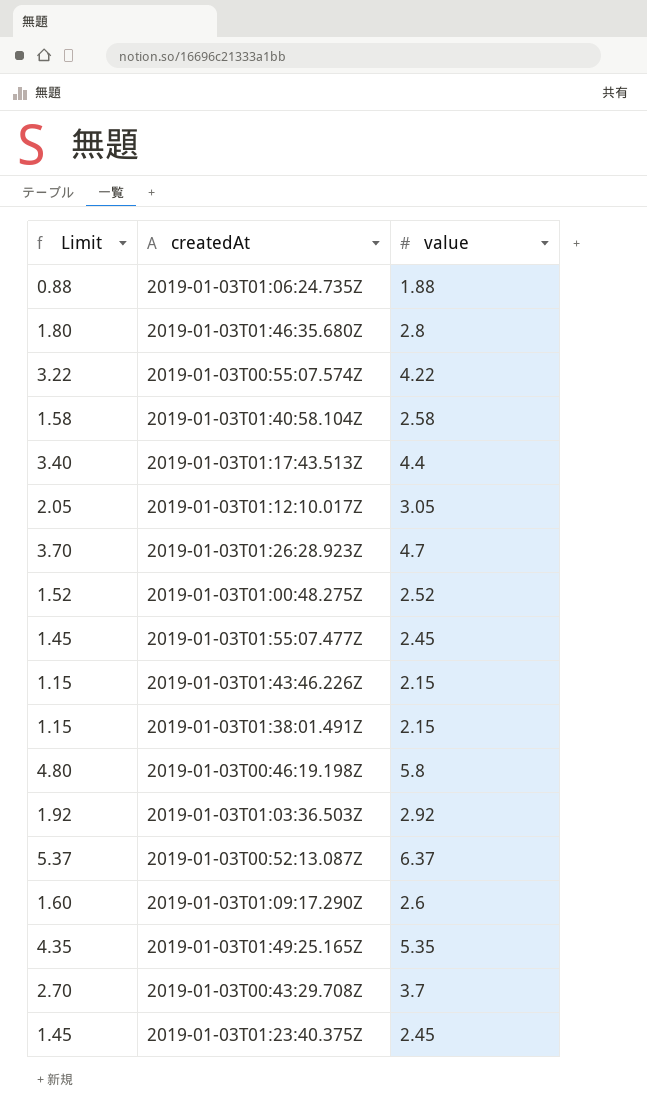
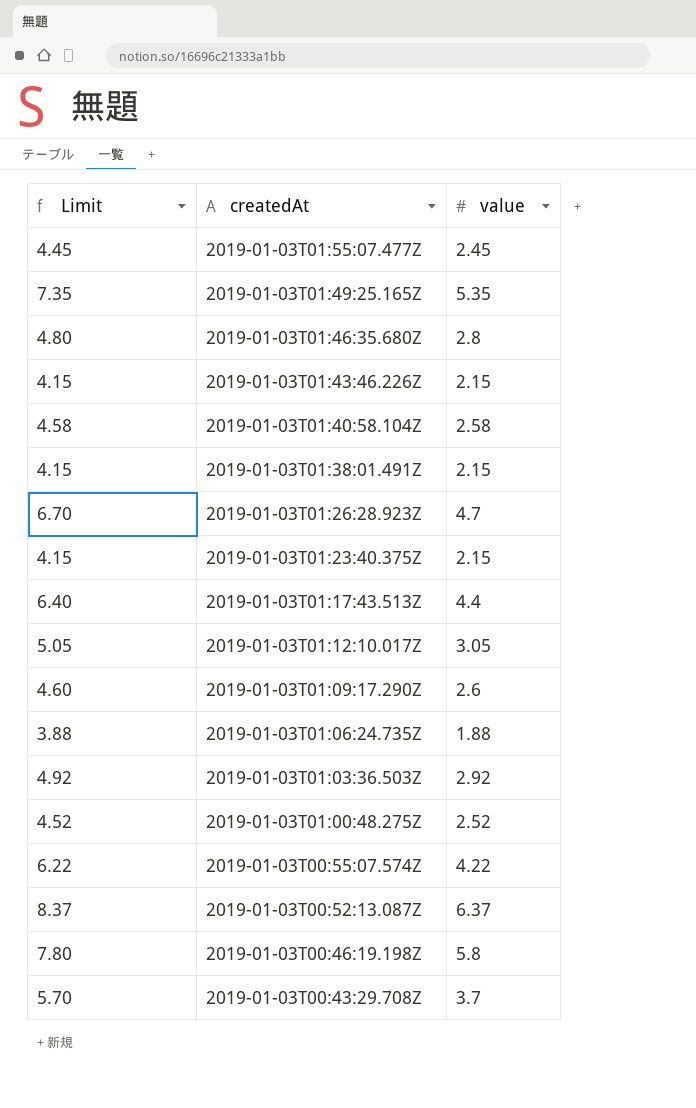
row order: none -> createdAt descending
column Limit | formula: [value] - 1 -> [value] + 2
2019-01-03T01:23:40.375Z | value: 2.45 -> 2.15

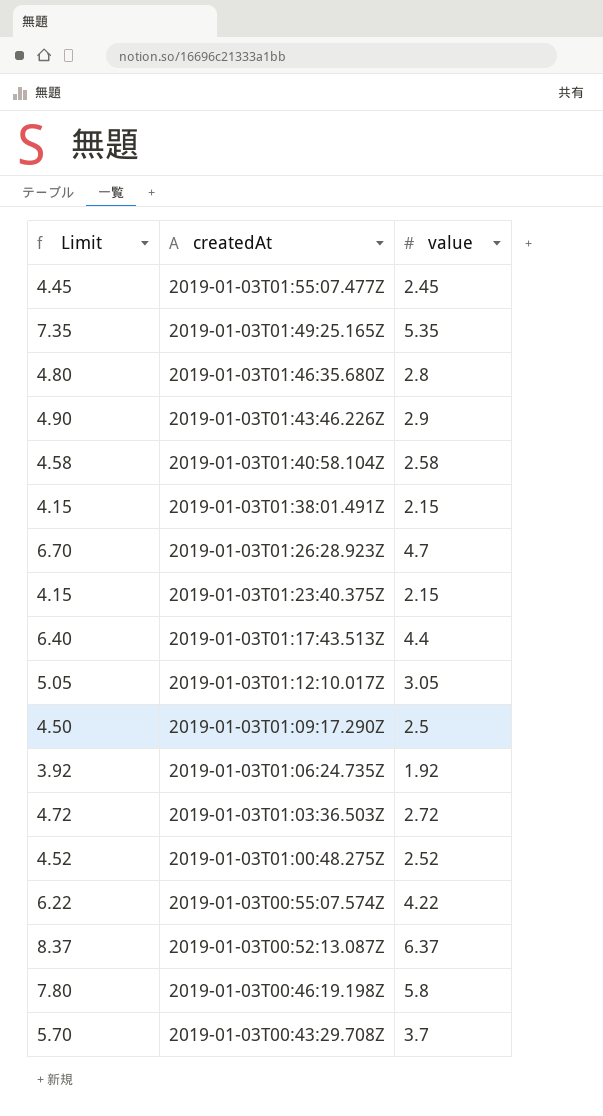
2019-01-03T01:43:46.226Z | Limit: 4.15 -> 4.90
2019-01-03T01:43:46.226Z | value: 2.15 -> 2.9
2019-01-03T01:09:17.290Z | Limit: 4.60 -> 4.50
2019-01-03T01:09:17.290Z | value: 2.6 -> 2.5
2019-01-03T01:06:24.735Z | Limit: 3.88 -> 3.92
2019-01-03T01:06:24.735Z | value: 1.88 -> 1.92
2019-01-03T01:03:36.503Z | Limit: 4.92 -> 4.72
2019-01-03T01:03:36.503Z | value: 2.92 -> 2.72

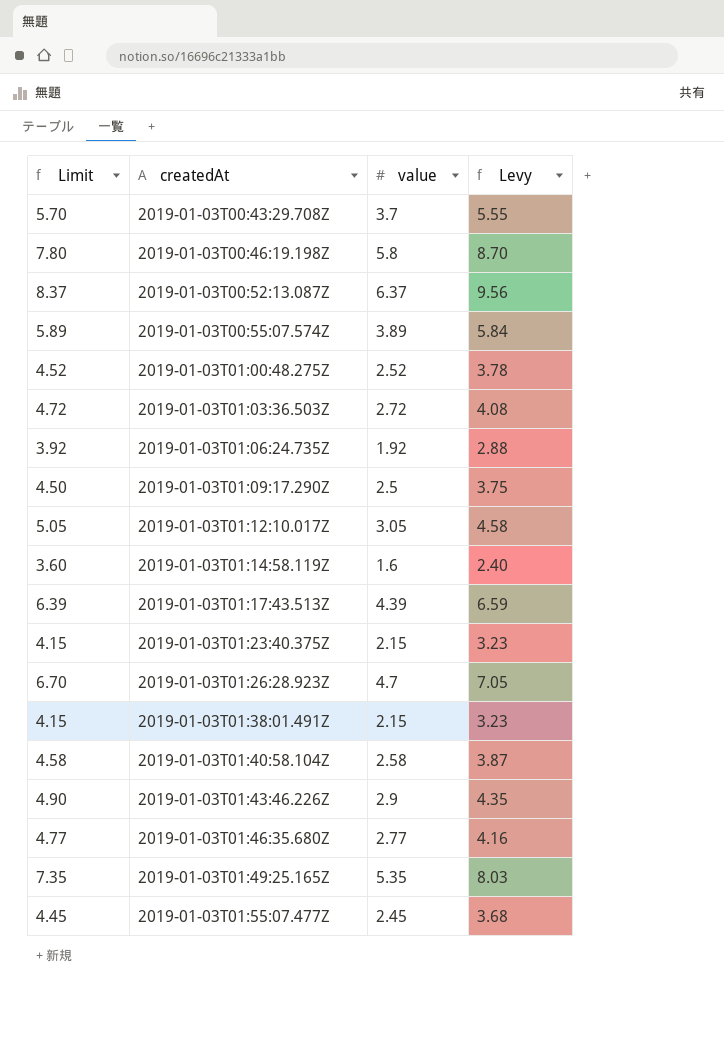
row order: createdAt descending -> createdAt ascending
column Levy | formula: none -> [value] * 1.5
2019-01-03T00:55:07.574Z | Limit: 6.22 -> 5.89
2019-01-03T00:55:07.574Z | value: 4.22 -> 3.89
row 2019-01-03T01:14:58.119Z: none -> 3.60 | 1.6 | 2.40
2019-01-03T01:17:43.513Z | Limit: 6.40 -> 6.39
2019-01-03T01:17:43.513Z | value: 4.4 -> 4.39
2019-01-03T01:46:35.680Z | Limit: 4.80 -> 4.77
2019-01-03T01:46:35.680Z | value: 2.8 -> 2.77

